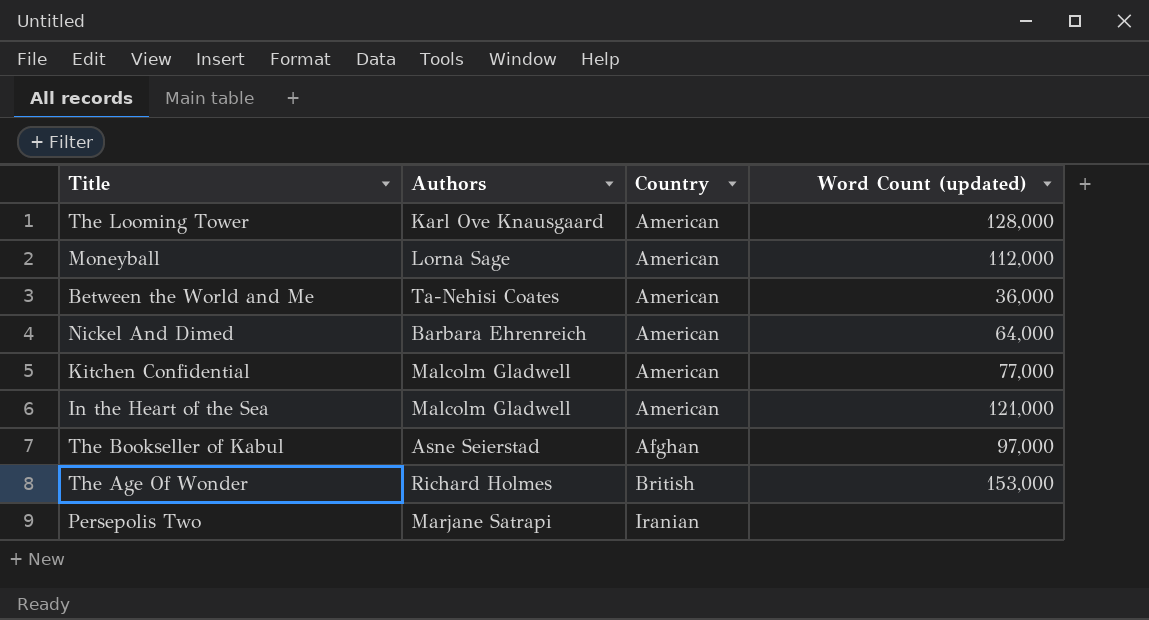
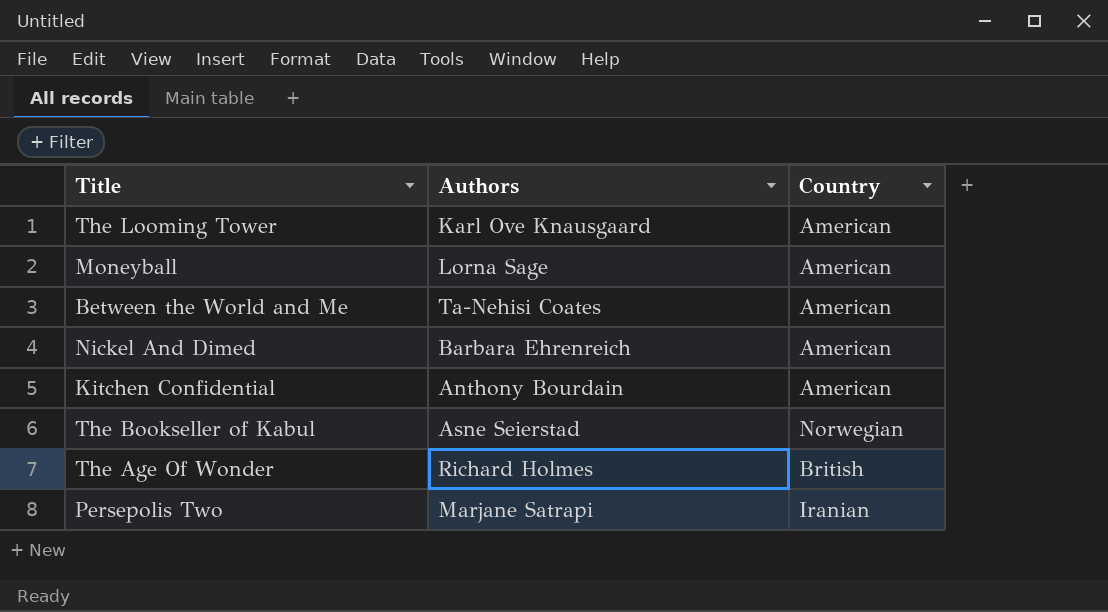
column Word Count (updated) | position: 4 -> none
row In the Heart of the Sea: Malcolm Gladwell | American | 121,000 -> none
Kitchen Confidential | Authors: Malcolm Gladwell -> Anthony Bourdain
The Bookseller of Kabul | Country: Afghan -> Norwegian

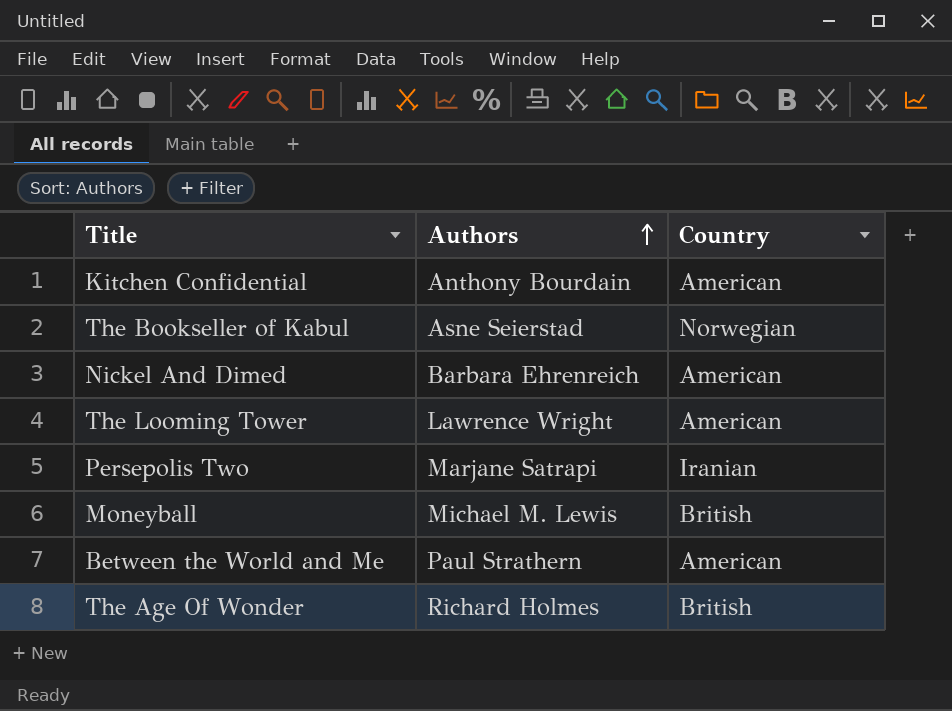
row order: none -> Authors ascending
The Looming Tower | Authors: Karl Ove Knausgaard -> Lawrence Wright
Moneyball | Authors: Lorna Sage -> Michael M. Lewis
Moneyball | Country: American -> British
Between the World and Me | Authors: Ta-Nehisi Coates -> Paul Strathern

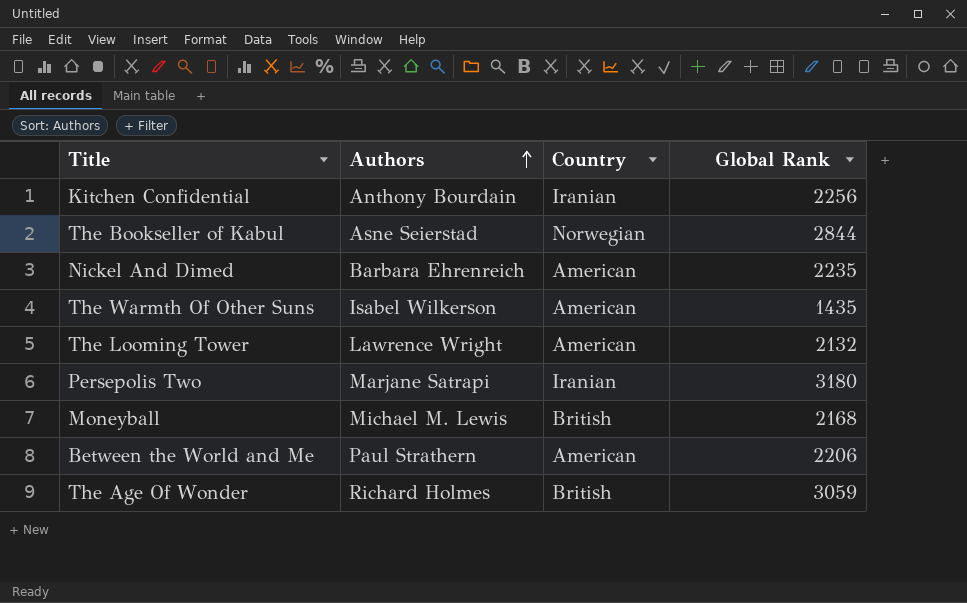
column Global Rank | position: none -> 4
Kitchen Confidential | Country: American -> Iranian
row The Warmth Of Other Suns: none -> Isabel Wilkerson | American | 1435

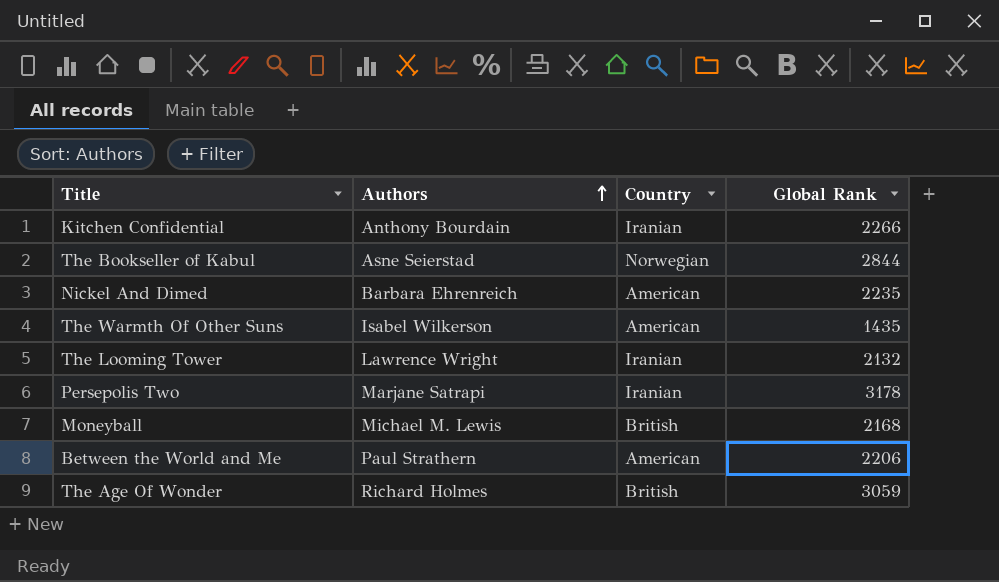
Kitchen Confidential | Global Rank: 2256 -> 2266
The Looming Tower | Country: American -> Iranian
Persepolis Two | Global Rank: 3180 -> 3178

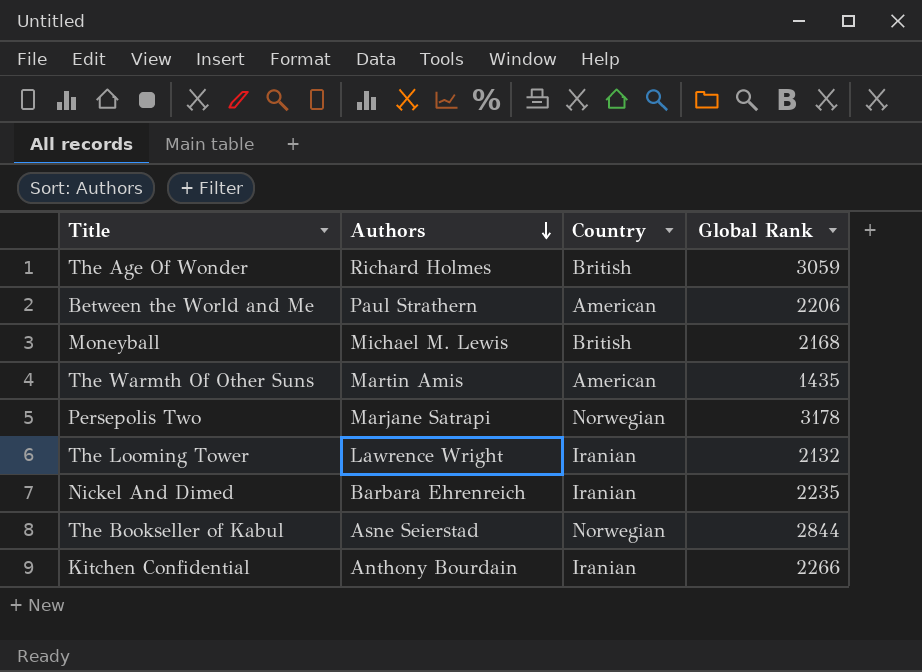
row order: Authors ascending -> Authors descending
The Warmth Of Other Suns | Authors: Isabel Wilkerson -> Martin Amis
Persepolis Two | Country: Iranian -> Norwegian
Nickel And Dimed | Country: American -> Iranian

